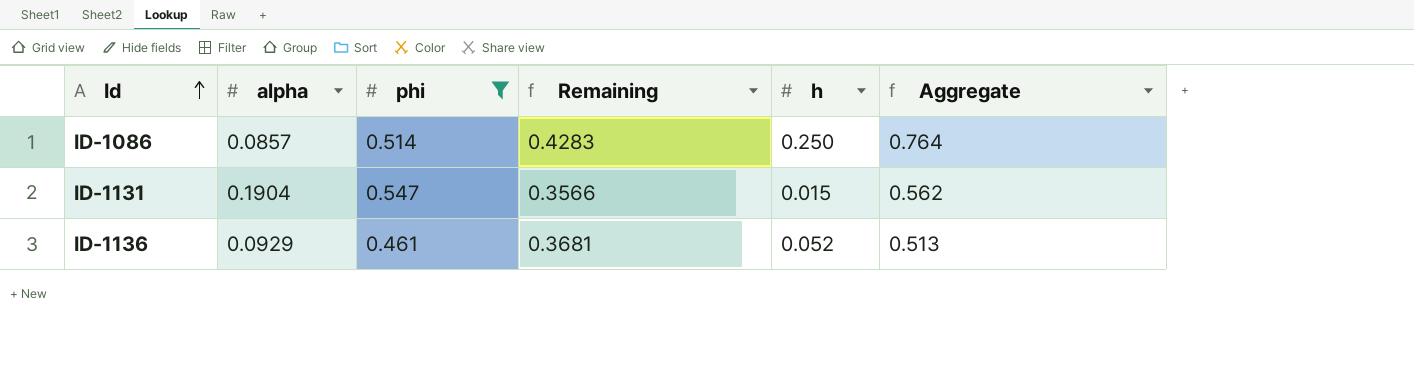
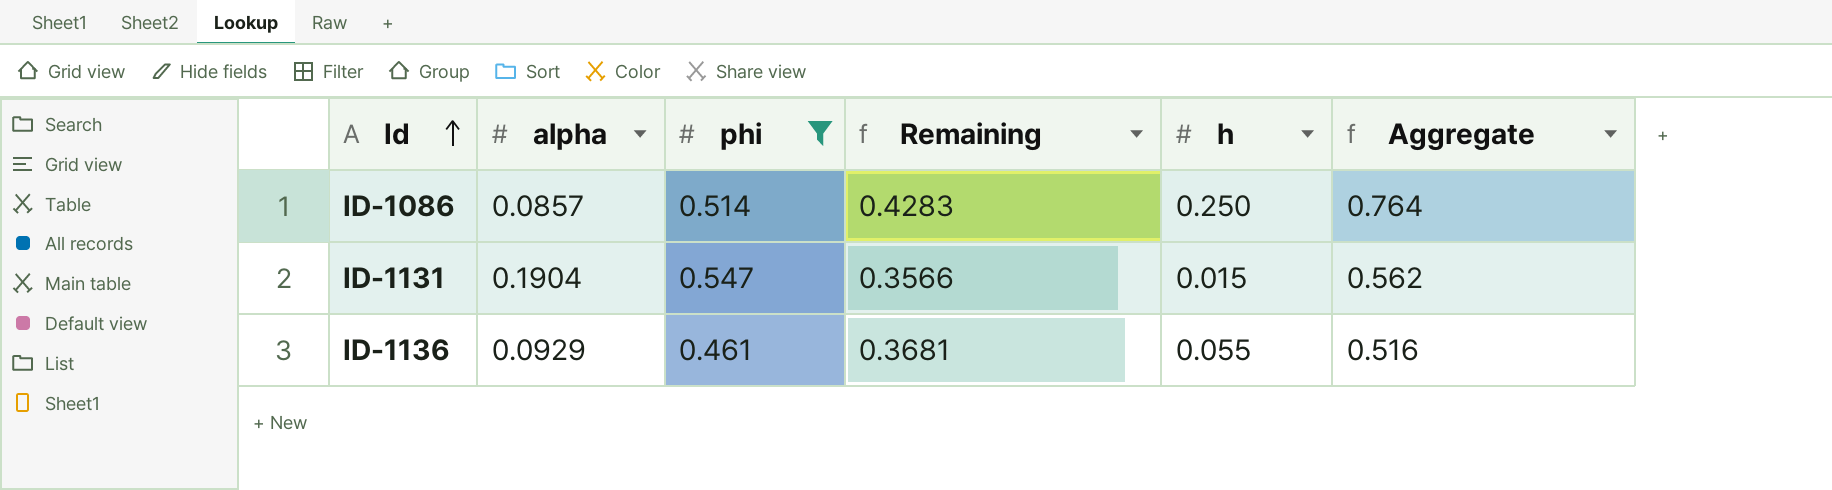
ID-1136 | h: 0.052 -> 0.055
ID-1136 | Aggregate: 0.513 -> 0.516

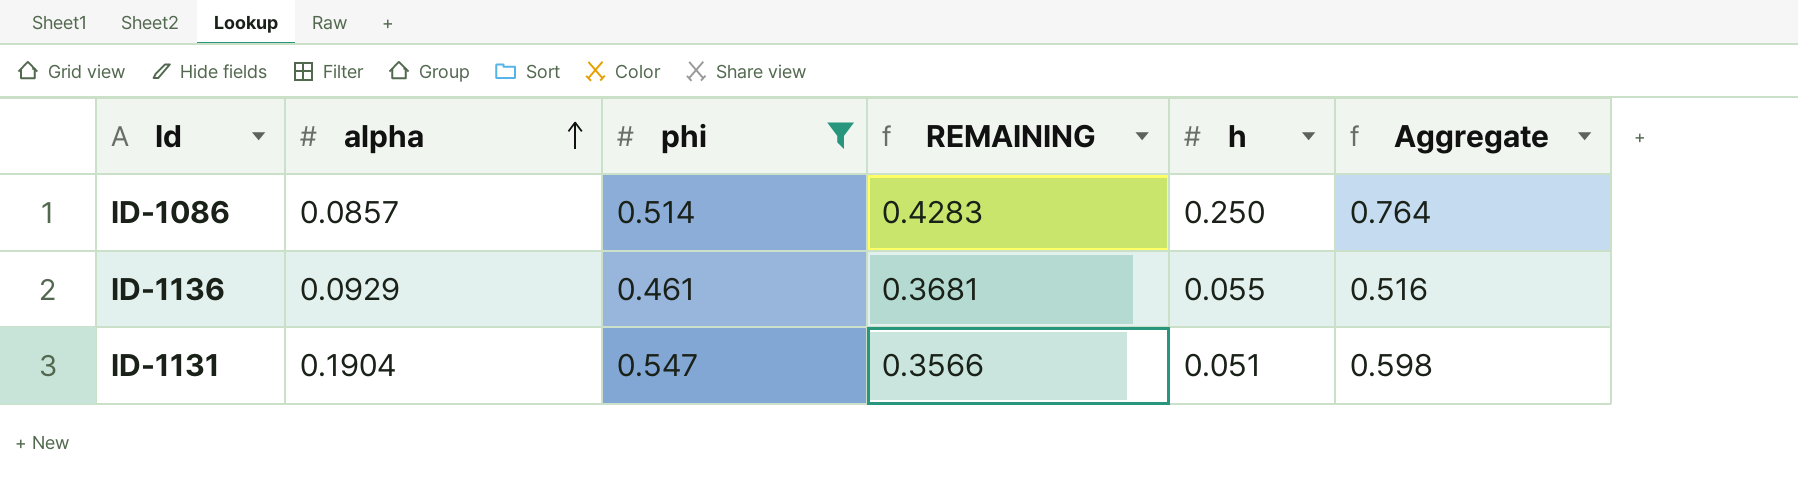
row order: Id ascending -> alpha ascending
column name: Remaining -> REMAINING
ID-1131 | h: 0.015 -> 0.051
ID-1131 | Aggregate: 0.562 -> 0.598

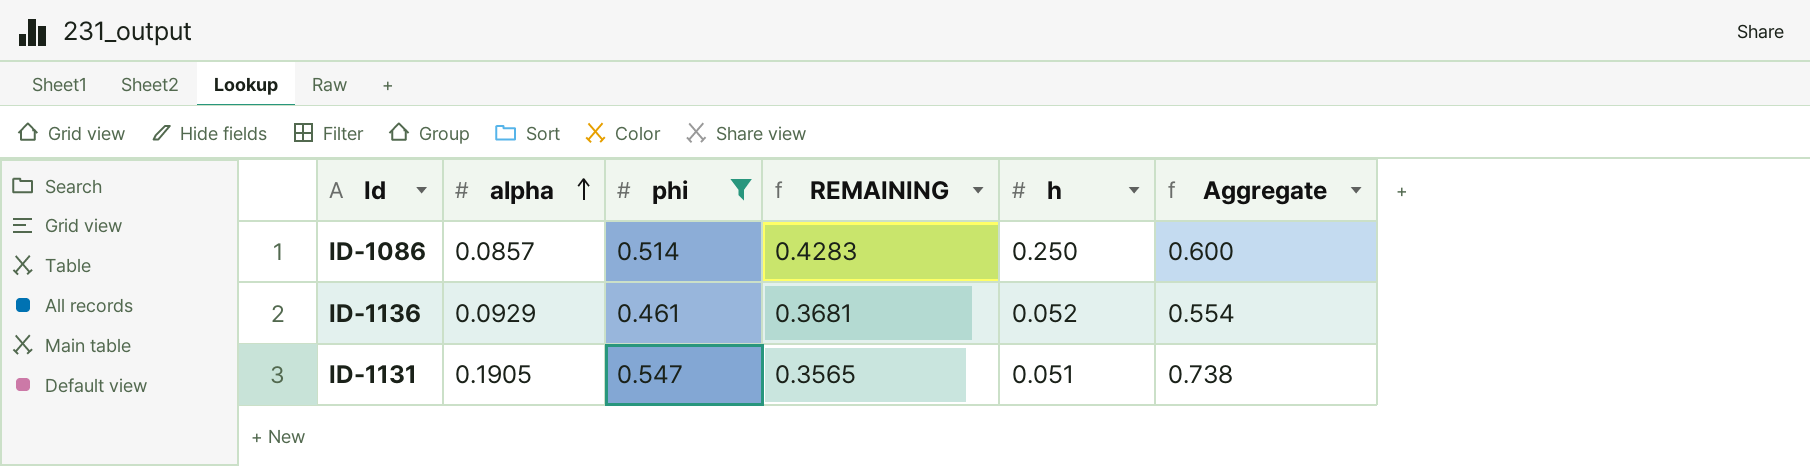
column Aggregate | formula: [phi] + [h] -> [alpha] + [phi]
ID-1136 | h: 0.055 -> 0.052
ID-1131 | alpha: 0.1904 -> 0.1905
ID-1131 | REMAINING: 0.3566 -> 0.3565

